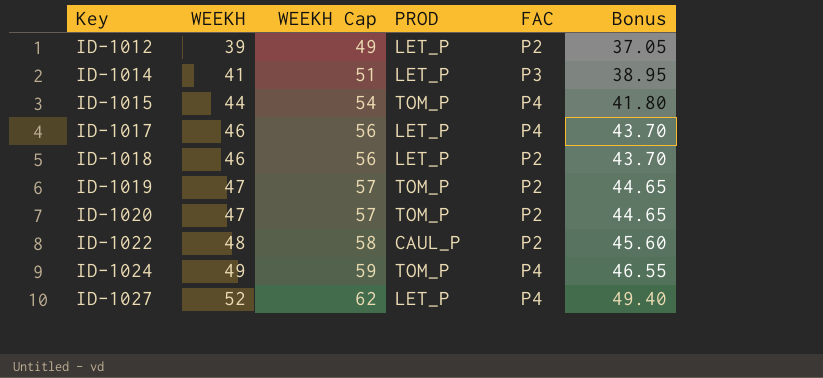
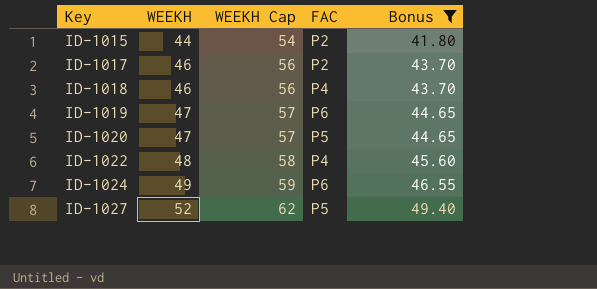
filter: none -> Bonus >= 41.80
column PROD | position: 4 -> none
ID-1015 | FAC: P4 -> P2
ID-1017 | FAC: P4 -> P2
ID-1018 | FAC: P2 -> P4
ID-1019 | FAC: P2 -> P6
ID-1020 | FAC: P2 -> P5
ID-1022 | FAC: P2 -> P4
ID-1024 | FAC: P4 -> P6
ID-1027 | FAC: P4 -> P5

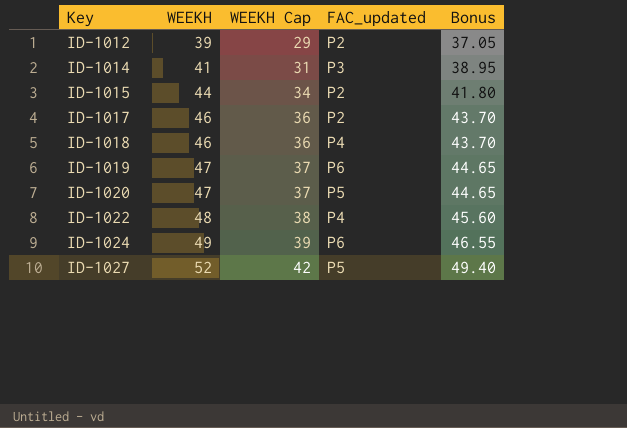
filter: Bonus >= 41.80 -> none
column WEEKH Cap | formula: [WEEKH] + 10 -> [WEEKH] - 10
column name: FAC -> FAC_updated

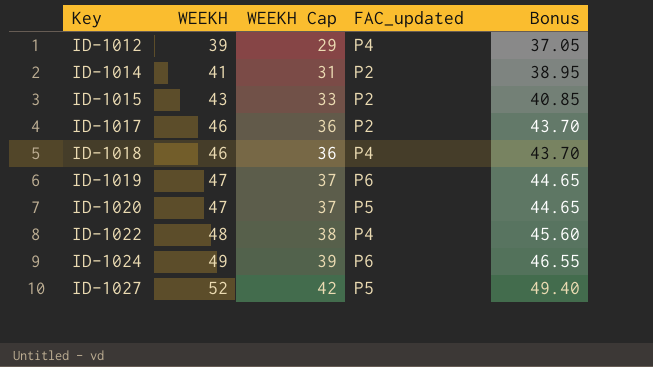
ID-1012 | FAC_updated: P2 -> P4
ID-1014 | FAC_updated: P3 -> P2
ID-1015 | WEEKH: 44 -> 43
ID-1015 | WEEKH Cap: 34 -> 33
ID-1015 | Bonus: 41.80 -> 40.85

